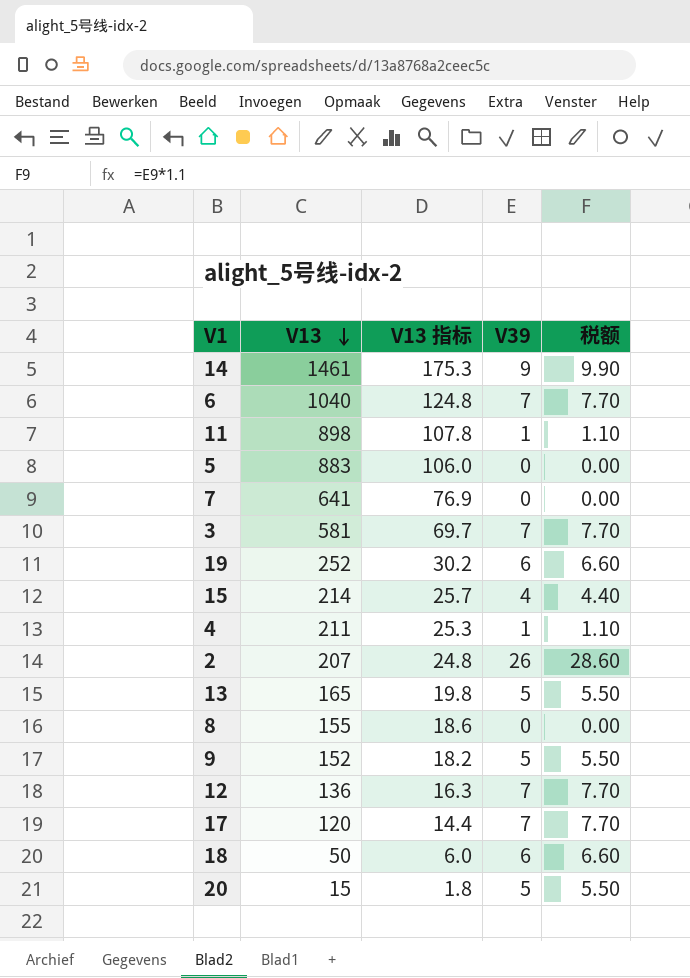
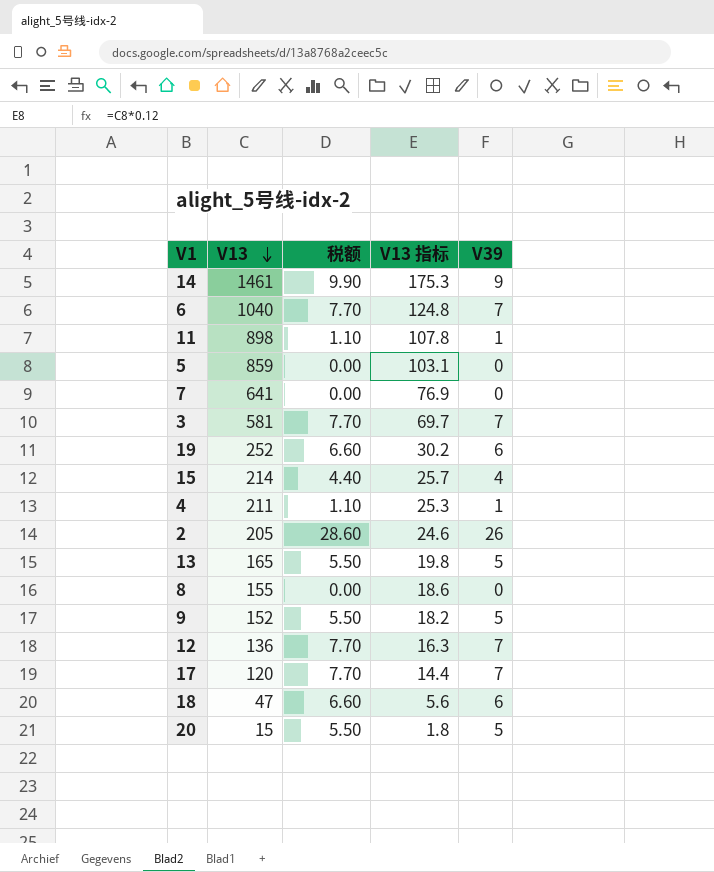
column 税额 | position: 5 -> 3
5 | V13: 883 -> 859
5 | V13 指标: 106.0 -> 103.1
2 | V13: 207 -> 205
2 | V13 指标: 24.8 -> 24.6
18 | V13: 50 -> 47
18 | V13 指标: 6.0 -> 5.6

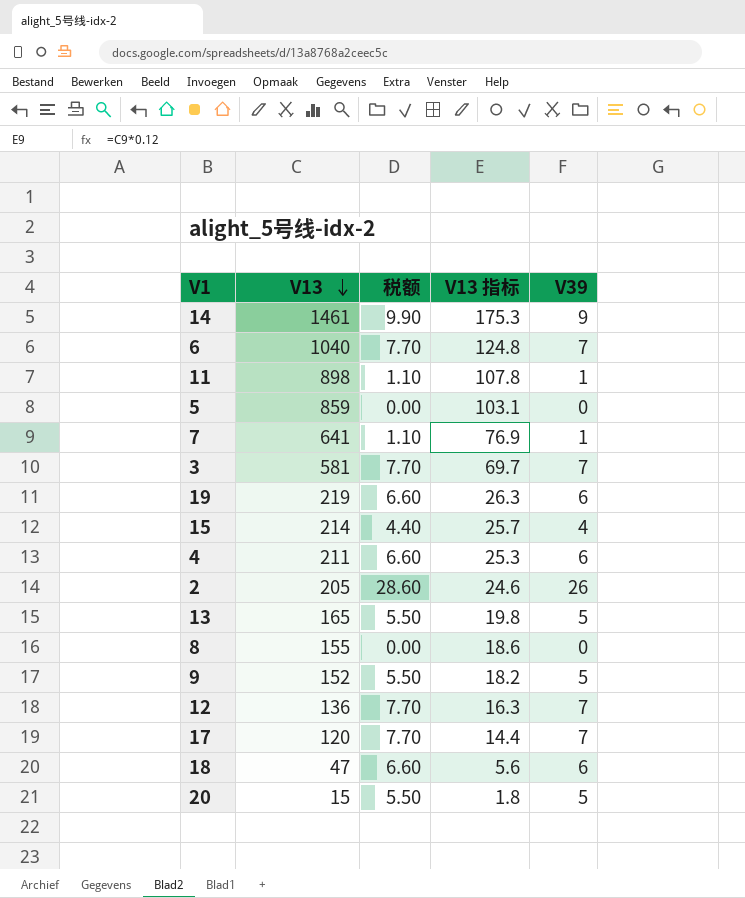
7 | 税额: 0.00 -> 1.10
7 | V39: 0 -> 1
19 | V13: 252 -> 219
19 | V13 指标: 30.2 -> 26.3
4 | 税额: 1.10 -> 6.60
4 | V39: 1 -> 6

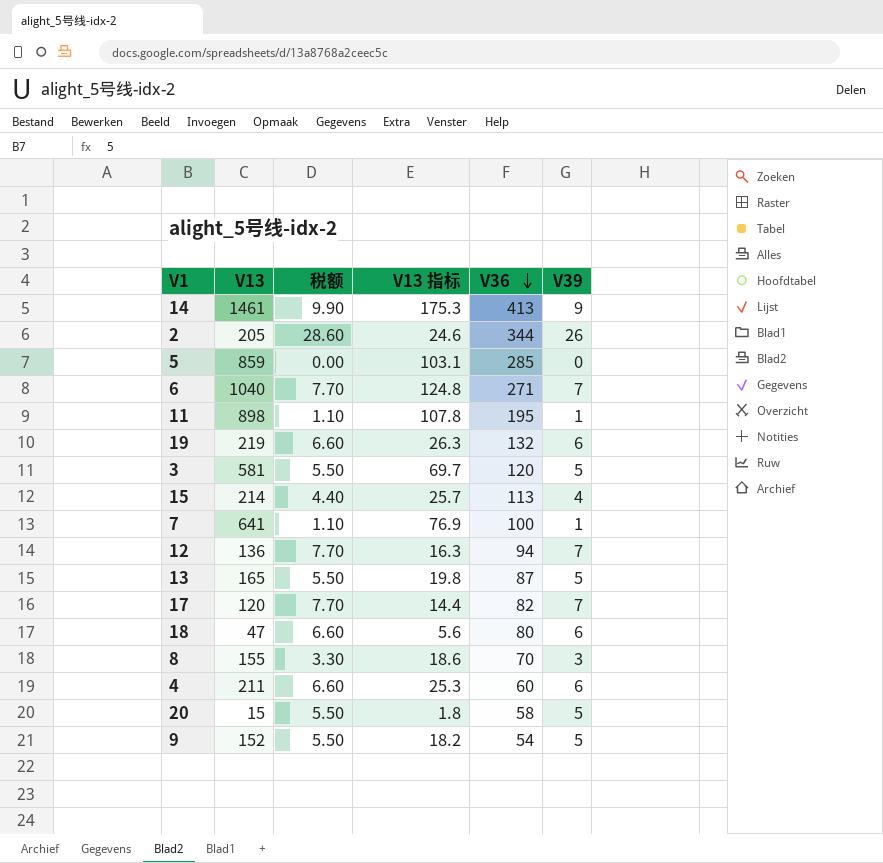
row order: V13 descending -> V36 descending
column V36 | position: none -> 5
3 | 税额: 7.70 -> 5.50
3 | V39: 7 -> 5
8 | 税额: 0.00 -> 3.30
8 | V39: 0 -> 3

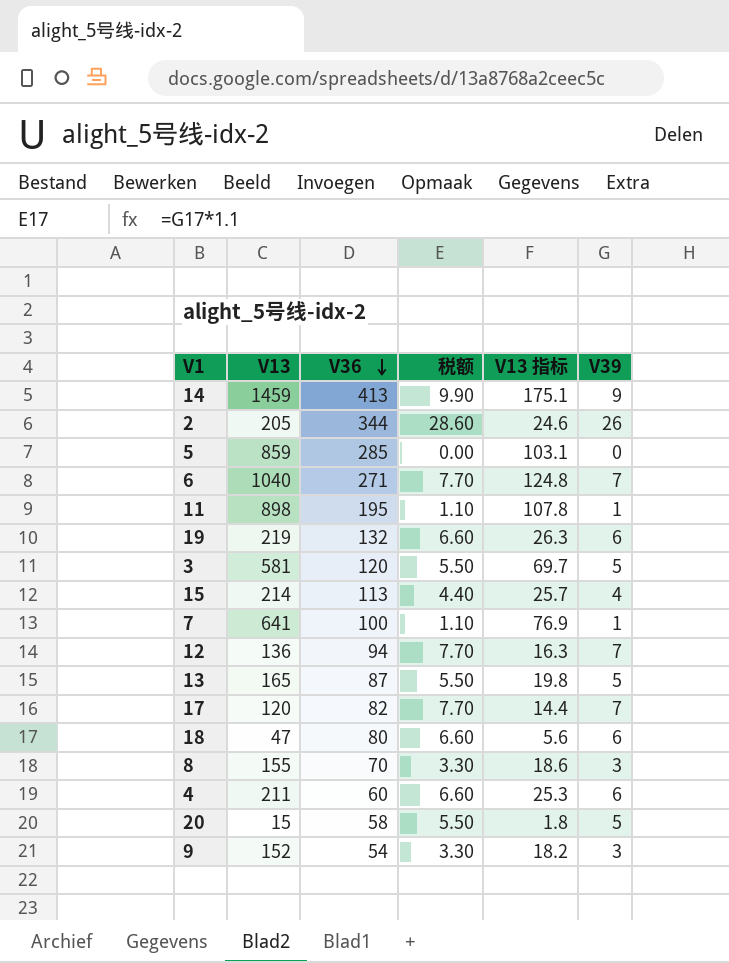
column V36 | position: 5 -> 3
14 | V13: 1461 -> 1459
14 | V13 指标: 175.3 -> 175.1
9 | 税额: 5.50 -> 3.30
9 | V39: 5 -> 3

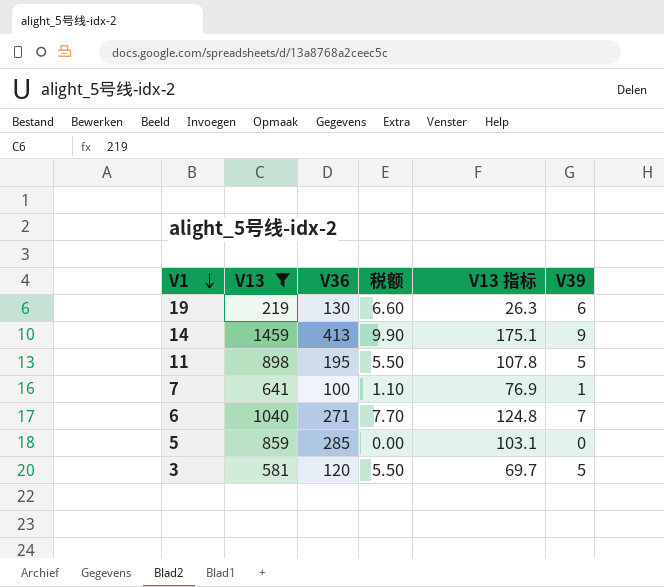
filter: none -> V13 >= 219
row order: V36 descending -> V1 descending
19 | V36: 132 -> 130
11 | 税额: 1.10 -> 5.50
11 | V39: 1 -> 5

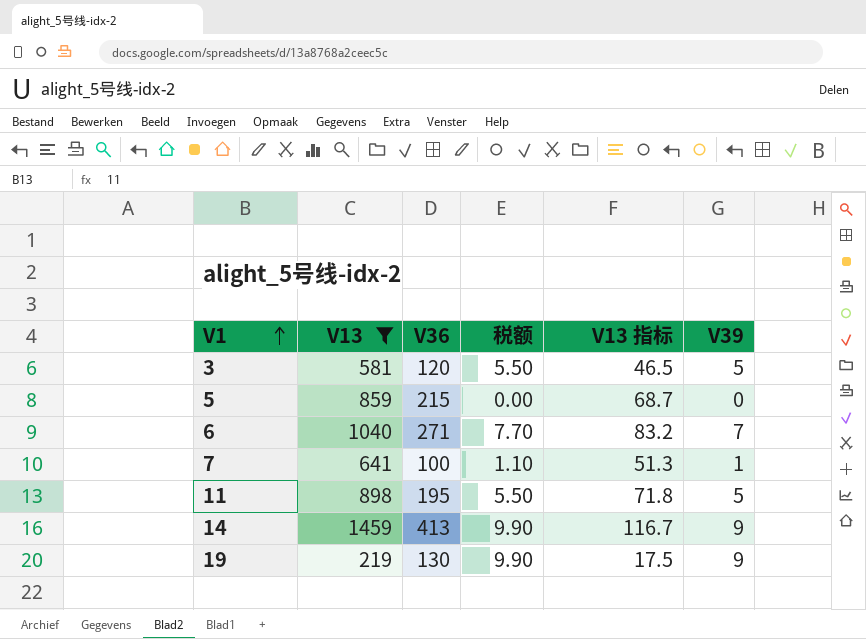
row order: V1 descending -> V1 ascending
column V13 指标 | formula: [V13] * 0.12 -> [V13] * 0.08
5 | V36: 285 -> 215
19 | 税额: 6.60 -> 9.90
19 | V39: 6 -> 9

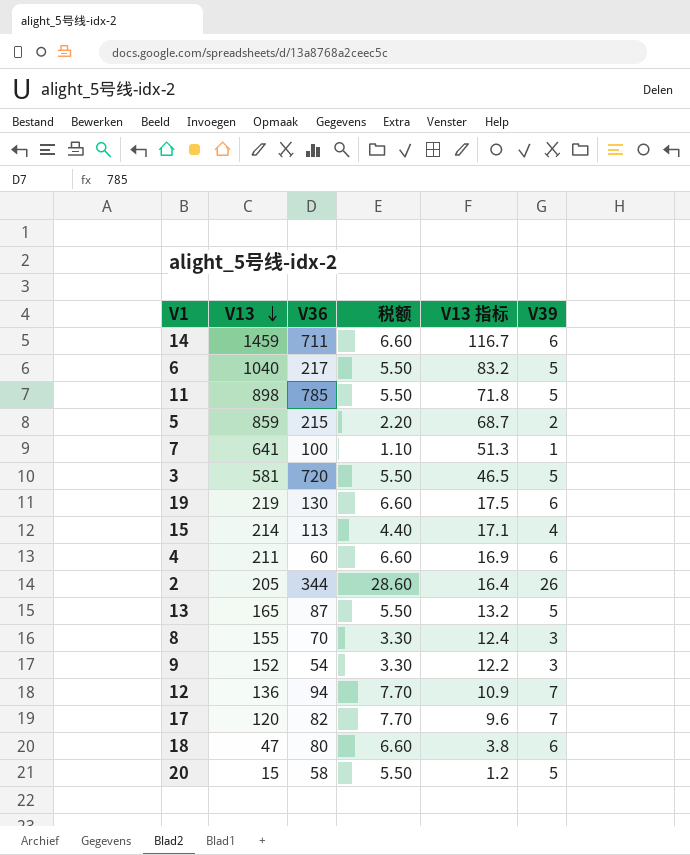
filter: V13 >= 219 -> none
row order: V1 ascending -> V13 descending
14 | V36: 413 -> 711
14 | 税额: 9.90 -> 6.60
14 | V39: 9 -> 6
6 | V36: 271 -> 217
6 | 税额: 7.70 -> 5.50
6 | V39: 7 -> 5
11 | V36: 195 -> 785
5 | 税额: 0.00 -> 2.20
5 | V39: 0 -> 2
3 | V36: 120 -> 720
19 | 税额: 9.90 -> 6.60
19 | V39: 9 -> 6

